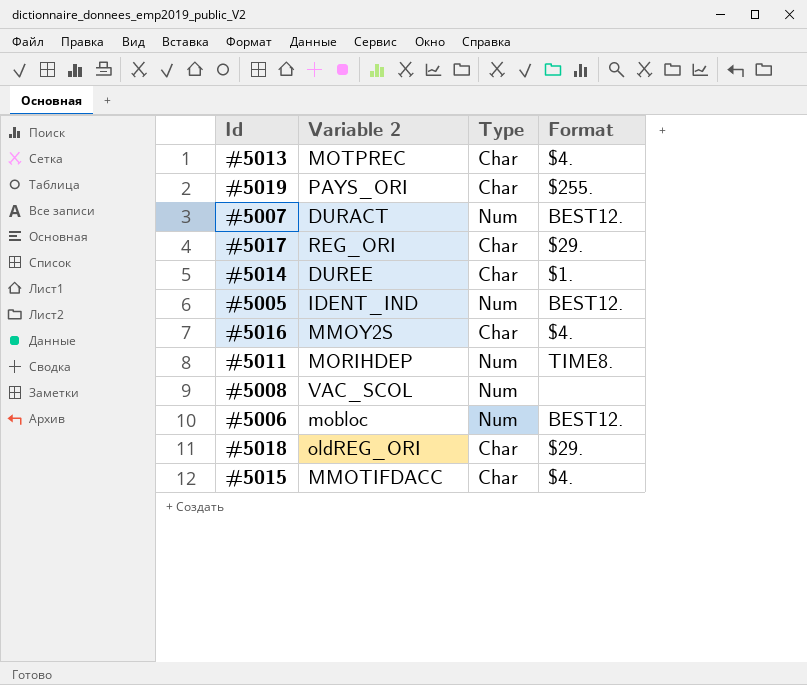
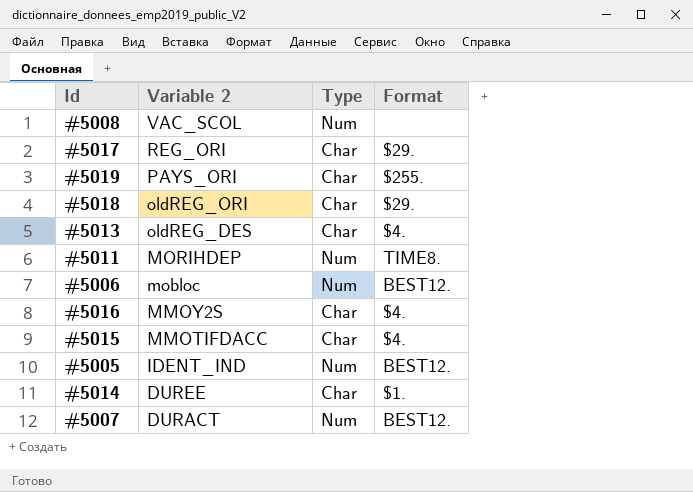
row order: none -> Variable 2 descending
#5013 | Variable 2: MOTPREC -> oldREG_DES

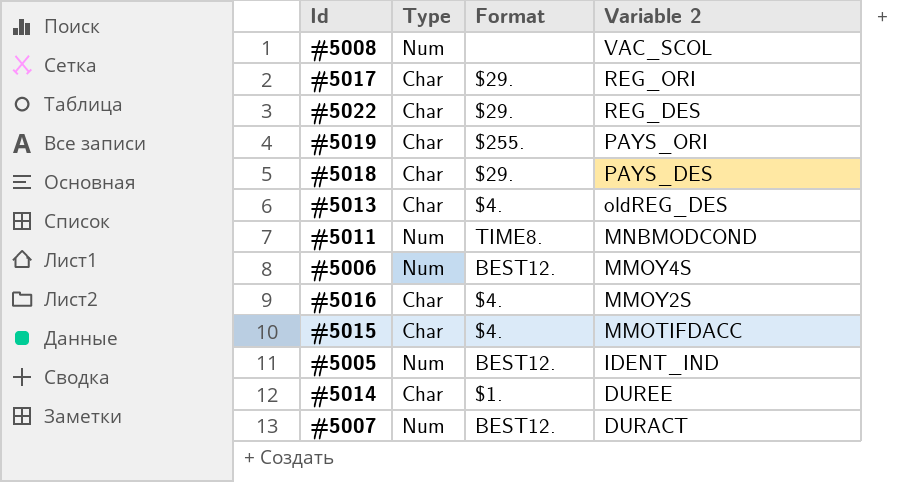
column Variable 2 | position: 2 -> 4
row #5022: none -> Char | $29. | REG_DES
#5018 | Variable 2: oldREG_ORI -> PAYS_DES
#5011 | Variable 2: MORIHDEP -> MNBMODCOND
#5006 | Variable 2: mobloc -> MMOY4S

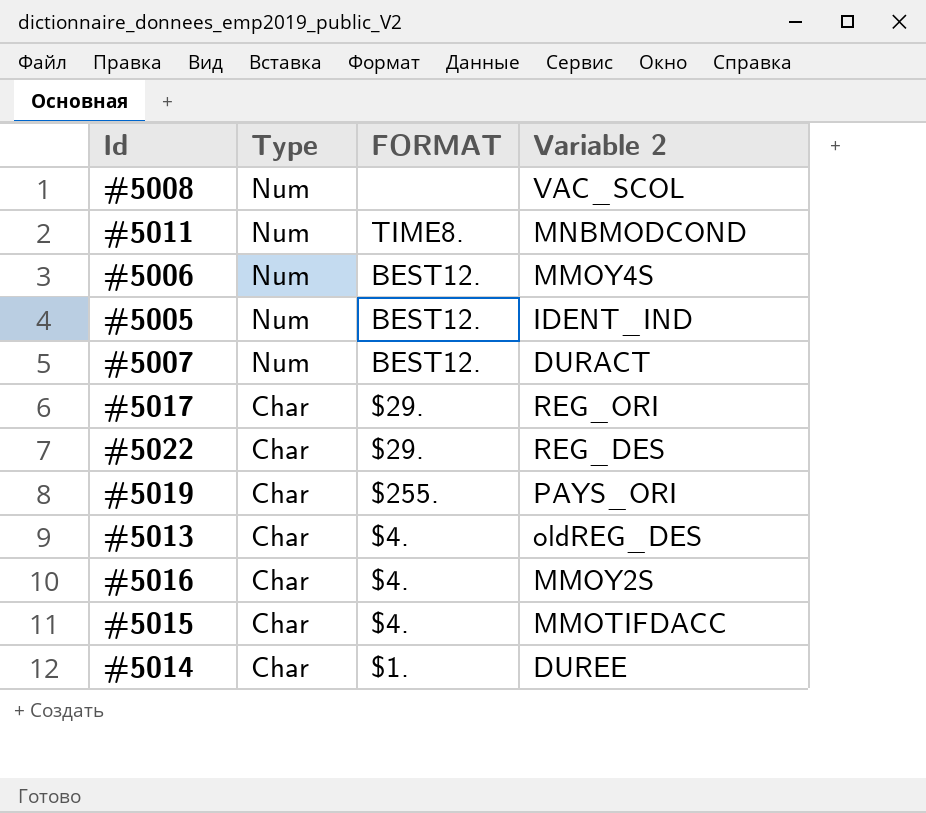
row order: Variable 2 descending -> Type descending
column name: Format -> FORMAT
row #5018: Char | $29. | PAYS_DES -> none

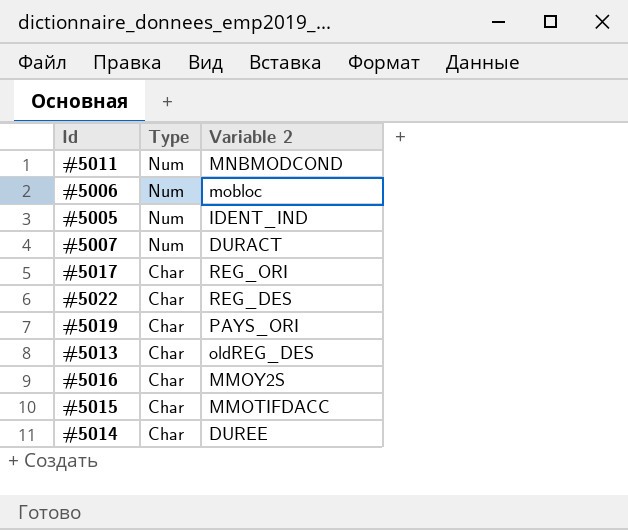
column FORMAT | position: 3 -> none
row #5008: Num | none | VAC_SCOL -> none
#5006 | Variable 2: MMOY4S -> mobloc

